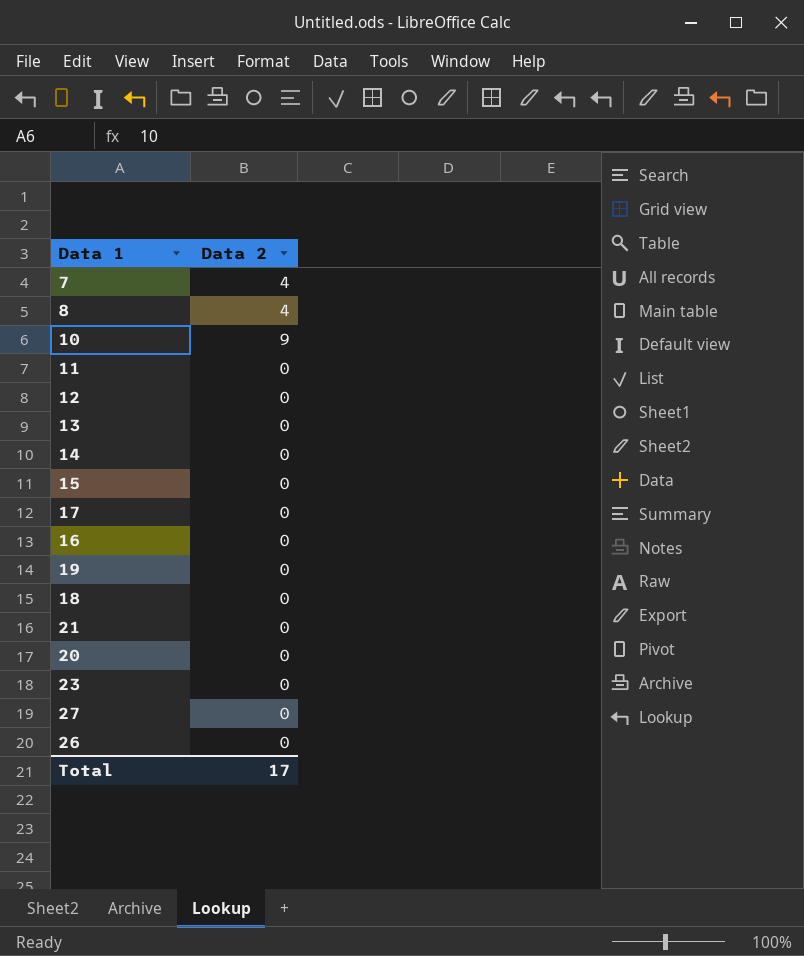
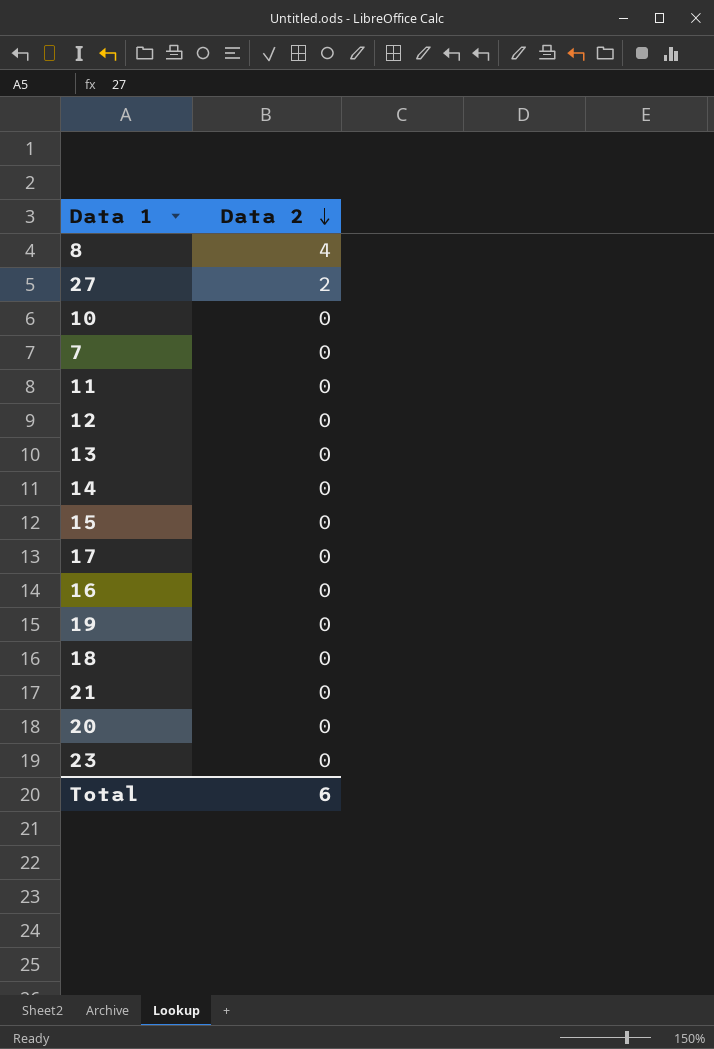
row order: none -> Data 2 descending
row 26: 0 -> none
27 | Data 2: 0 -> 2
10 | Data 2: 9 -> 0
7 | Data 2: 4 -> 0
Total | Data 2: 17 -> 6

